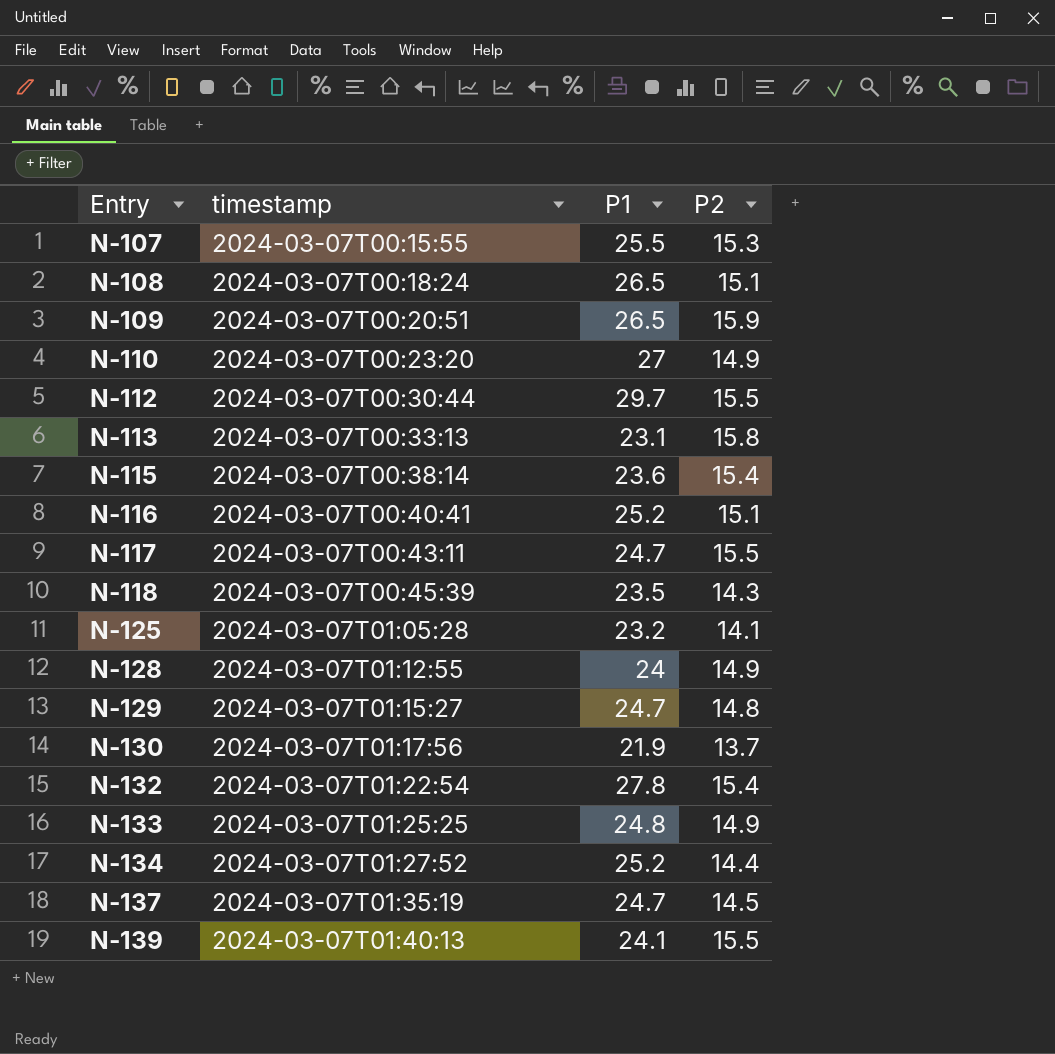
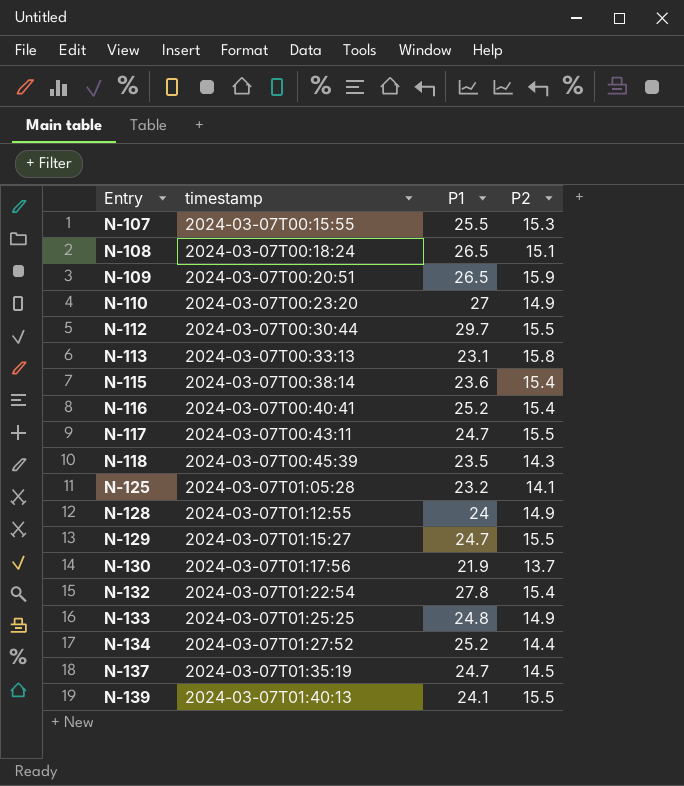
N-116 | P2: 15.1 -> 15.4
N-129 | P2: 14.8 -> 15.5

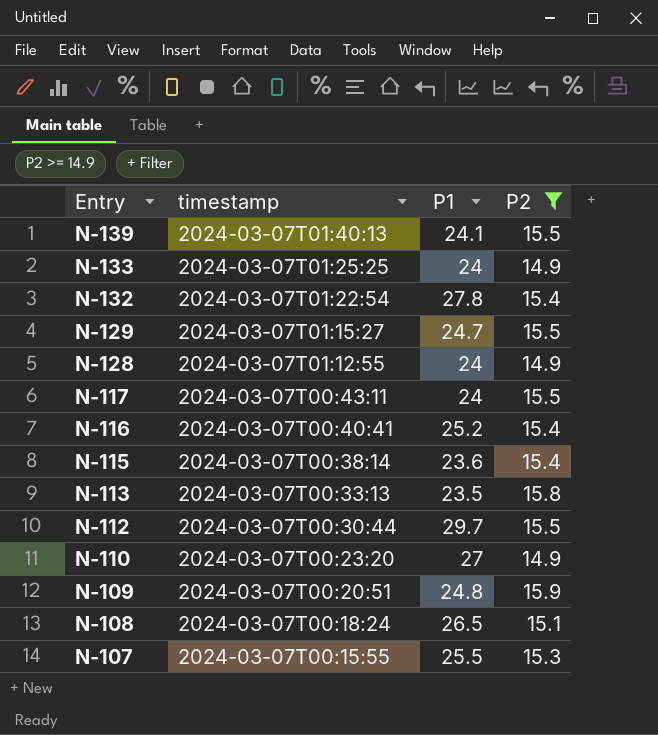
filter: none -> P2 >= 14.9
row order: Entry ascending -> Entry descending
N-133 | P1: 24.8 -> 24
N-117 | P1: 24.7 -> 24
N-113 | P1: 23.1 -> 23.5
N-109 | P1: 26.5 -> 24.8

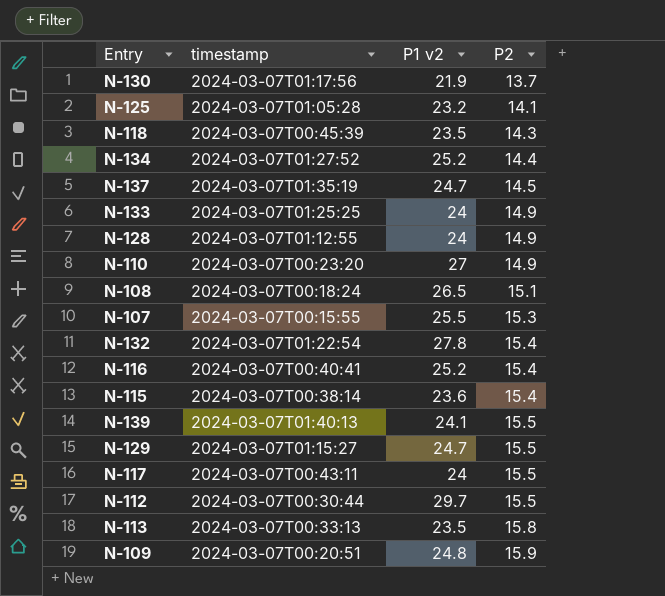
filter: P2 >= 14.9 -> none
row order: Entry descending -> P2 ascending
column name: P1 -> P1 v2

